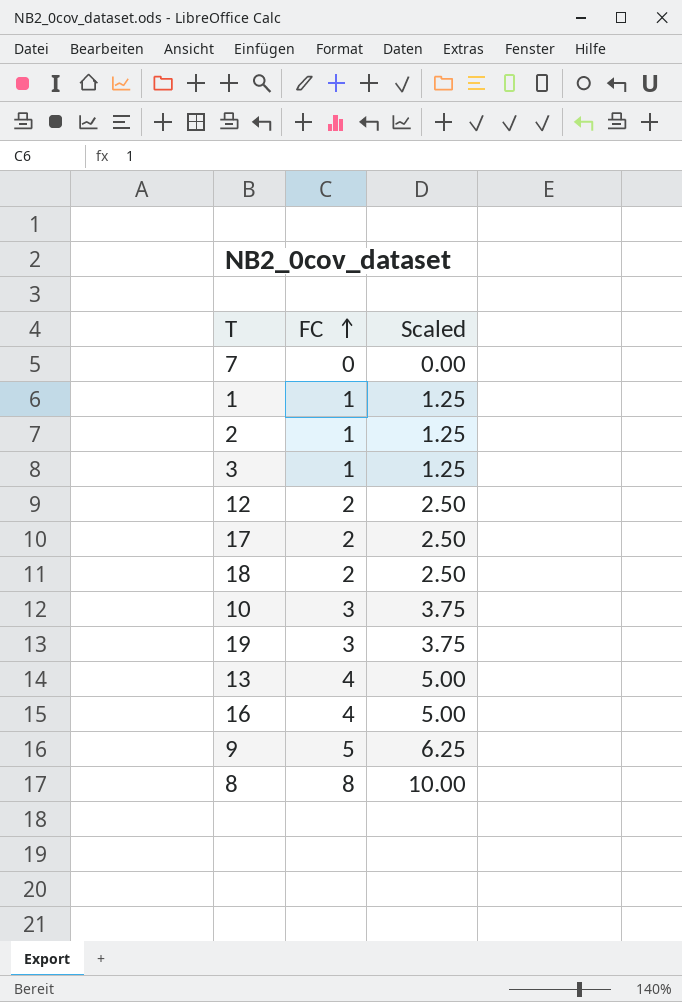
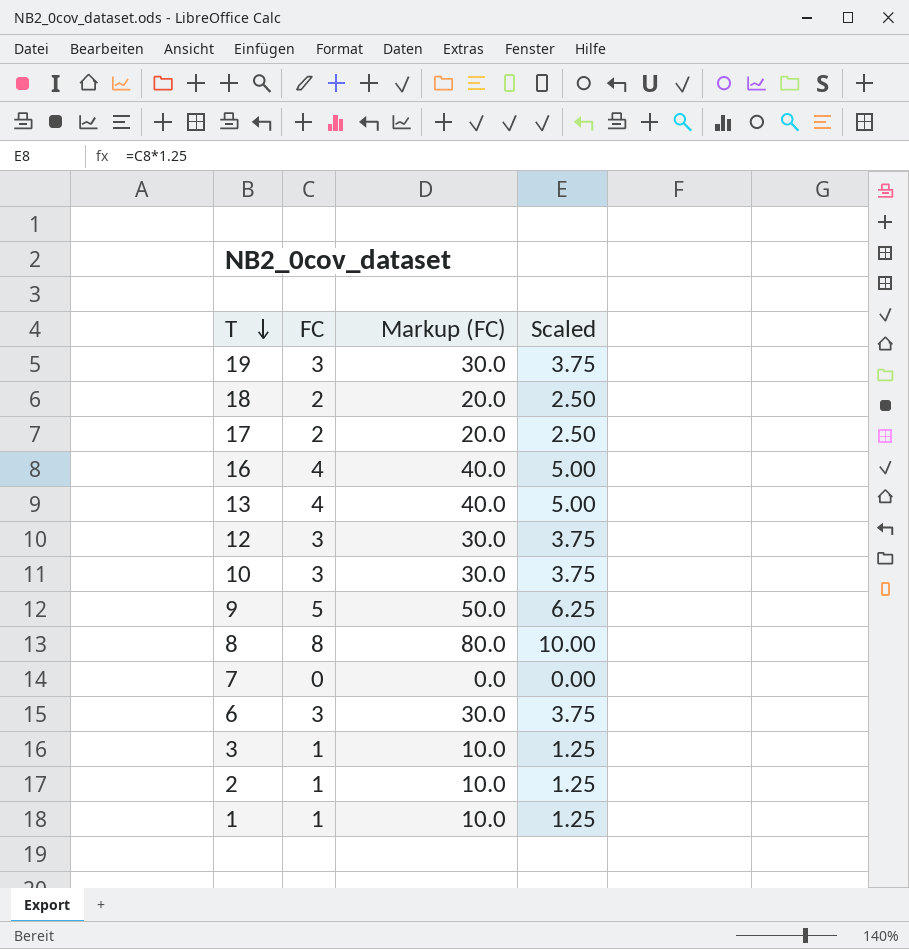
row order: FC ascending -> T descending
column Markup (FC) | formula: none -> [FC] * 10
12 | FC: 2 -> 3
12 | Scaled: 2.50 -> 3.75
row 6: none -> 3 | 30.0 | 3.75

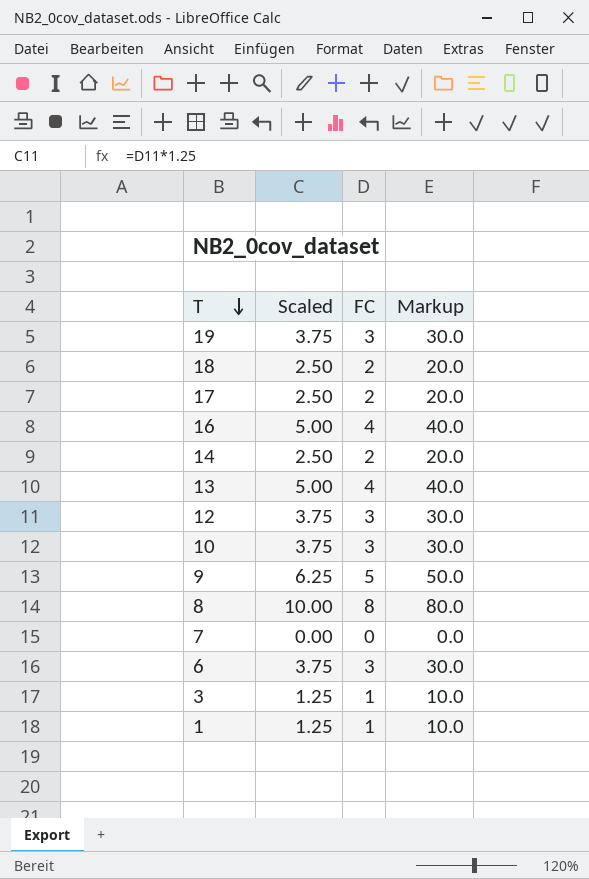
column Scaled | position: 4 -> 2
column name: Markup (FC) -> Markup
row 2: 1 | 10.0 | 1.25 -> none
row 14: none -> 2.50 | 2 | 20.0

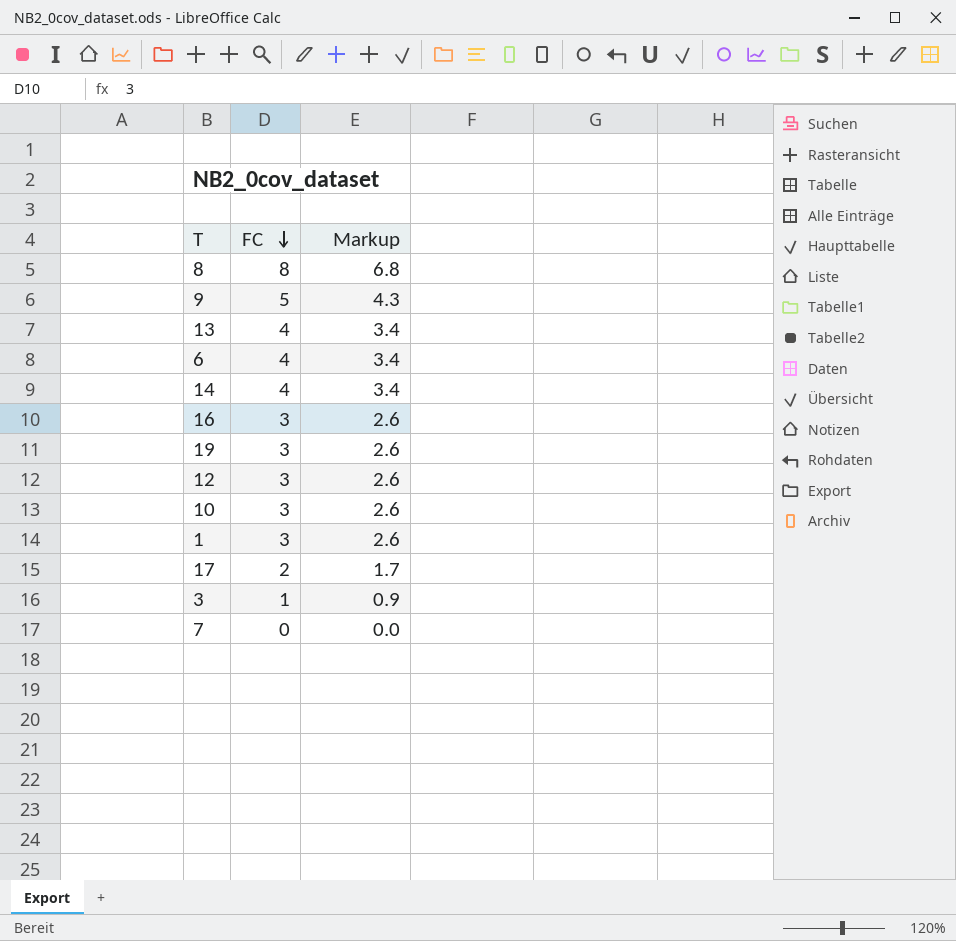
row order: T descending -> FC descending
column Scaled | formula: [FC] * 1.25 -> none
column Markup | formula: [FC] * 10 -> [FC] * 0.85
row 18: 2.50 | 2 | 20.0 -> none
6 | FC: 3 -> 4
14 | FC: 2 -> 4
16 | FC: 4 -> 3
1 | FC: 1 -> 3

